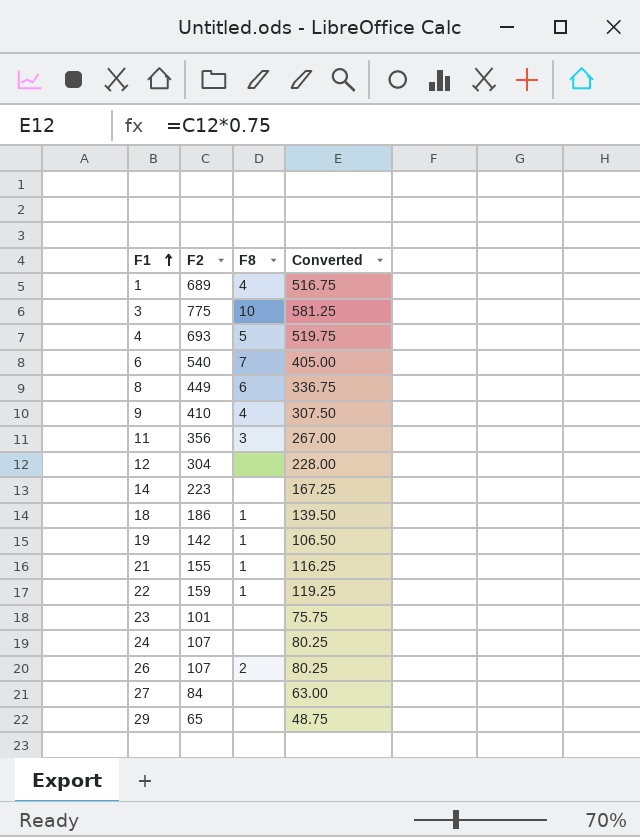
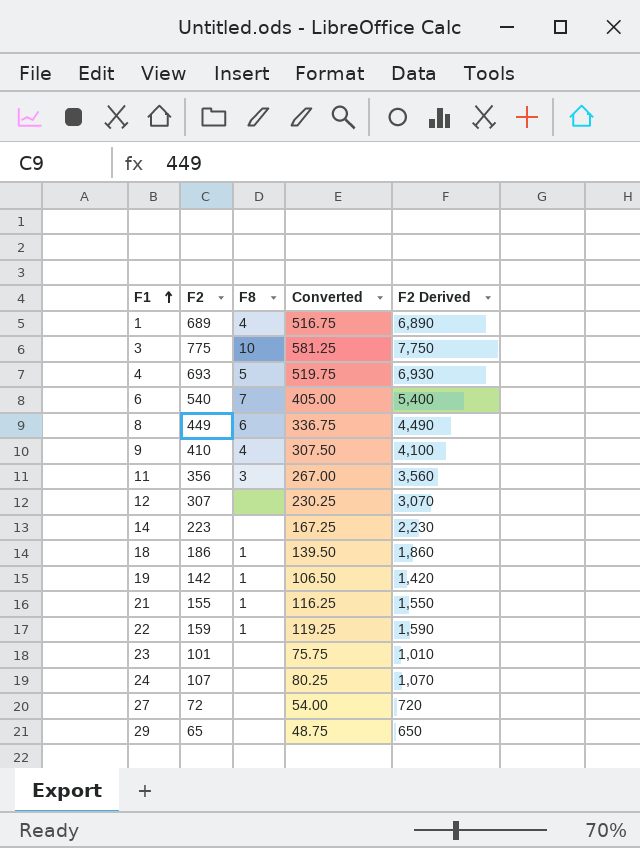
column F2 Derived | formula: none -> [F2] * 10
row 26: 107 | 2 | 80.25 -> none
12 | F2: 304 -> 307
12 | Converted: 228.00 -> 230.25
27 | F2: 84 -> 72
27 | Converted: 63.00 -> 54.00

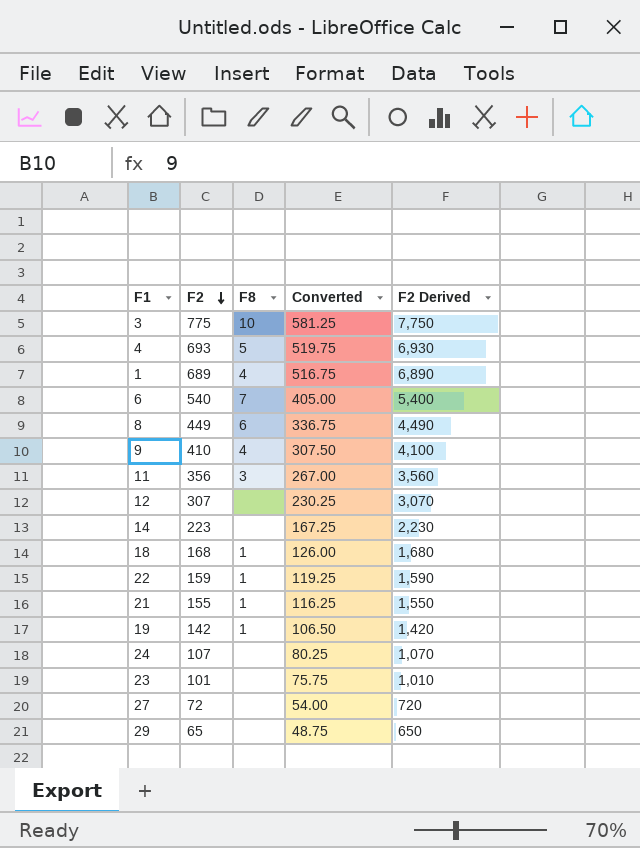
row order: F1 ascending -> F2 descending
18 | F2: 186 -> 168
18 | Converted: 139.50 -> 126.00
18 | F2 Derived: 1,860 -> 1,680

